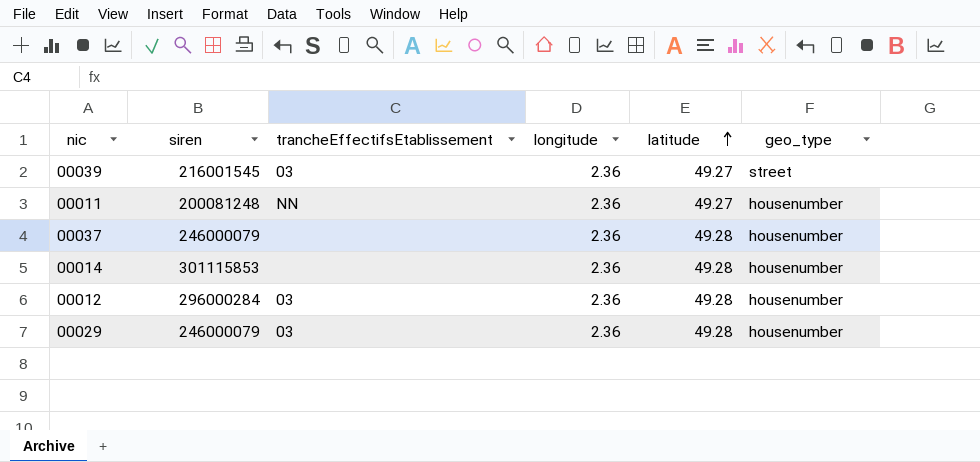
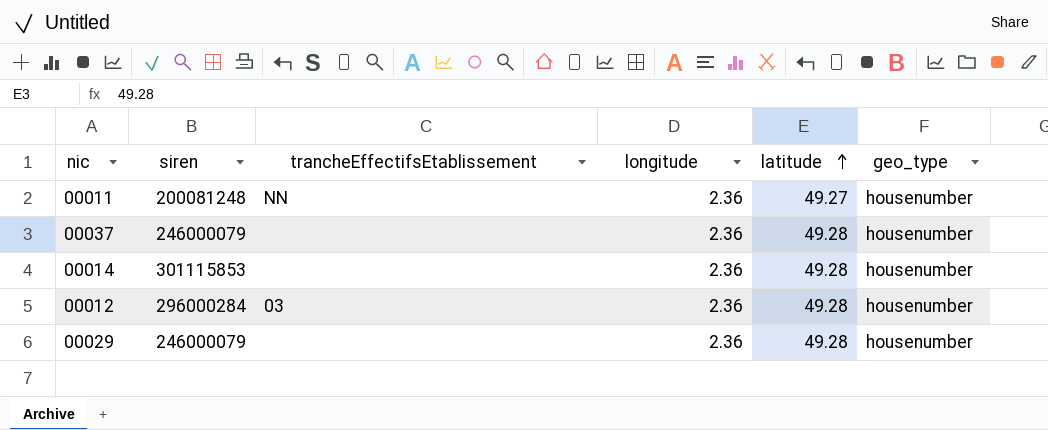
row 00039: 216001545 | 03 | 2.36 | 49.27 | street -> none
00029 | trancheEffectifsEtablissement: 03 -> none

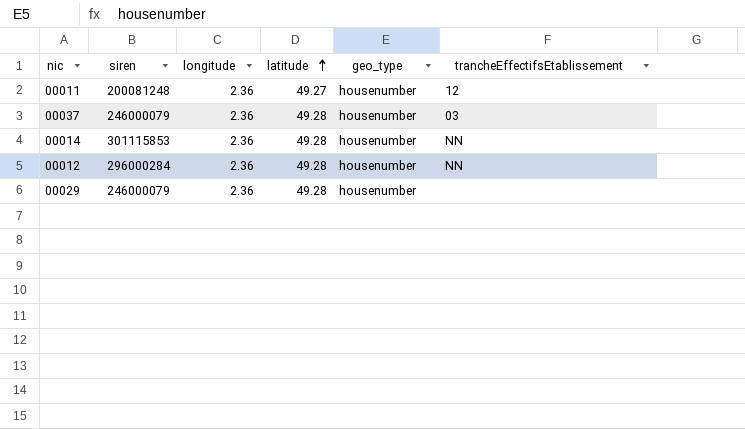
column trancheEffectifsEtablissement | position: 3 -> 6
00011 | trancheEffectifsEtablissement: NN -> 12
00037 | trancheEffectifsEtablissement: none -> 03
00014 | trancheEffectifsEtablissement: none -> NN
00012 | trancheEffectifsEtablissement: 03 -> NN

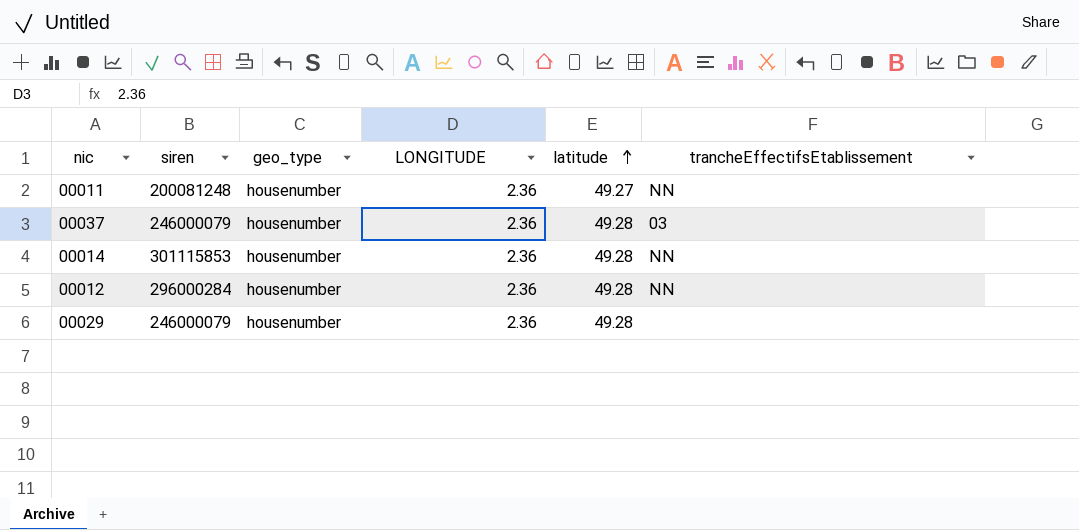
column geo_type | position: 5 -> 3
column name: longitude -> LONGITUDE
00011 | trancheEffectifsEtablissement: 12 -> NN

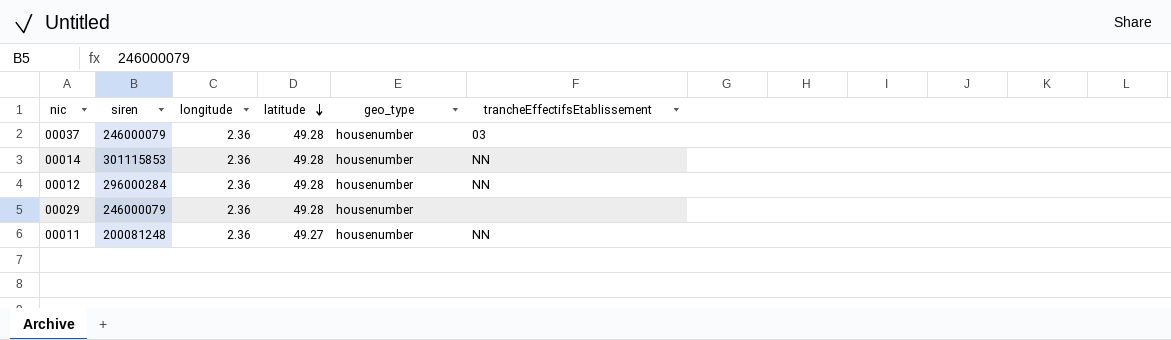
row order: latitude ascending -> latitude descending
column name: LONGITUDE -> longitude
column geo_type | position: 3 -> 5

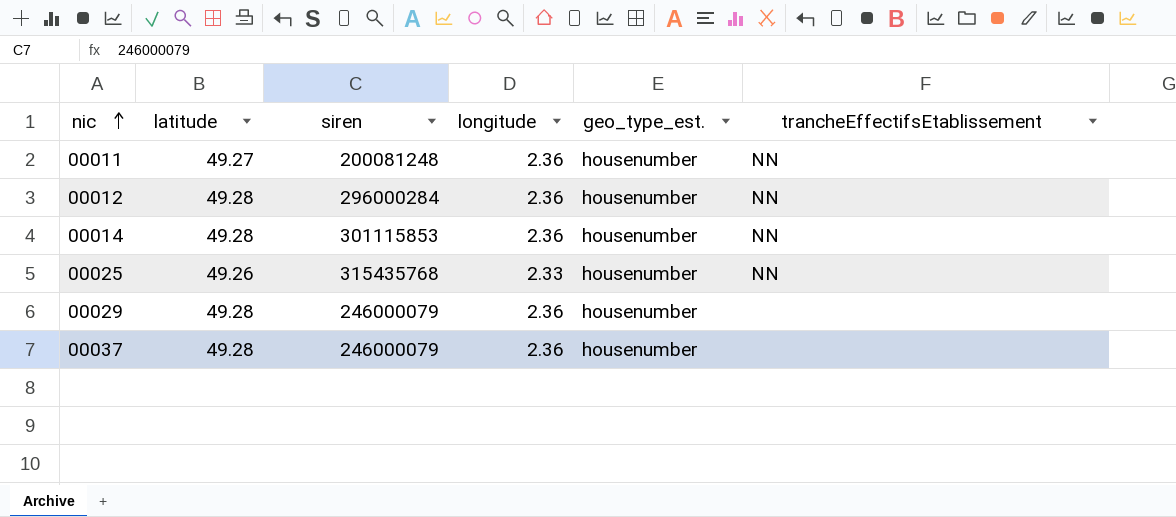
row order: latitude descending -> nic ascending
column latitude | position: 4 -> 2
column name: geo_type -> geo_type_est.
row 00025: none -> 49.26 | 315435768 | 2.33 | housenumber | NN
00037 | trancheEffectifsEtablissement: 03 -> none

